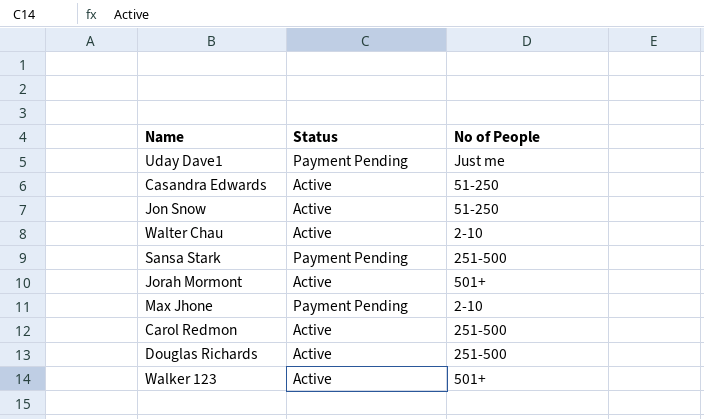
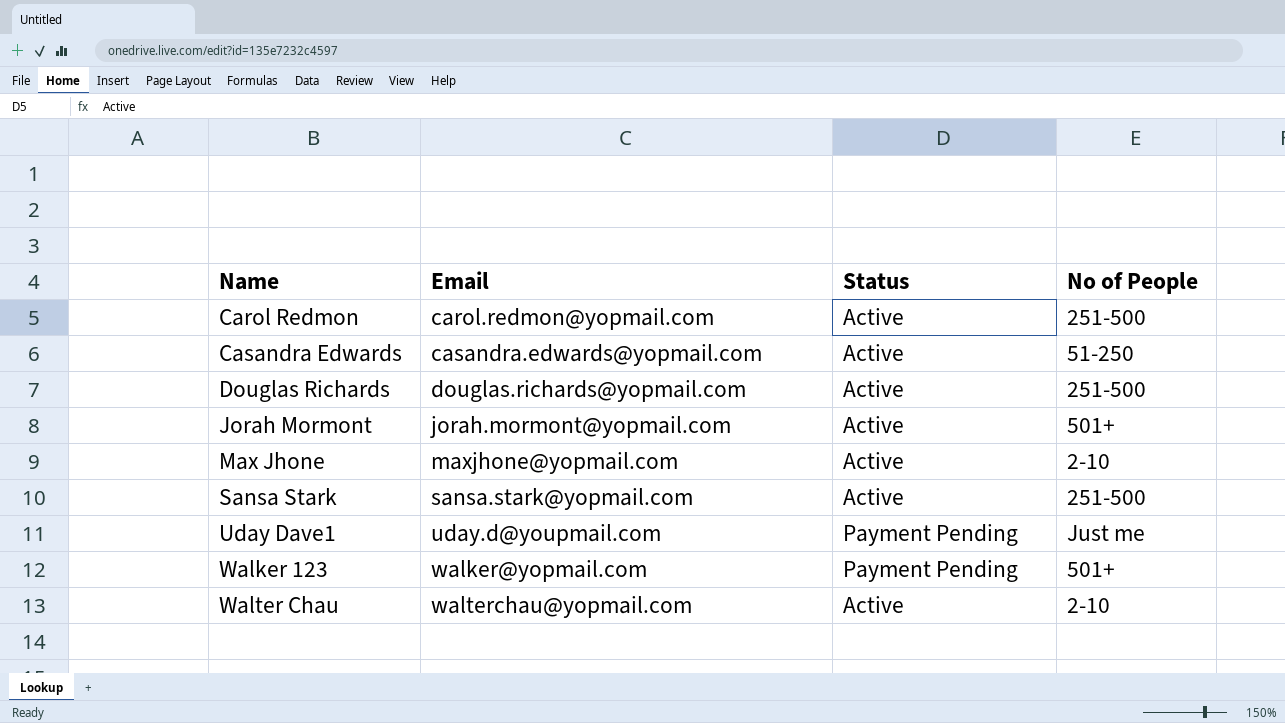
row order: none -> Name ascending
column Email | position: none -> 2
row Jon Snow: Active | 51-250 -> none
Max Jhone | Status: Payment Pending -> Active
Sansa Stark | Status: Payment Pending -> Active
Walker 123 | Status: Active -> Payment Pending

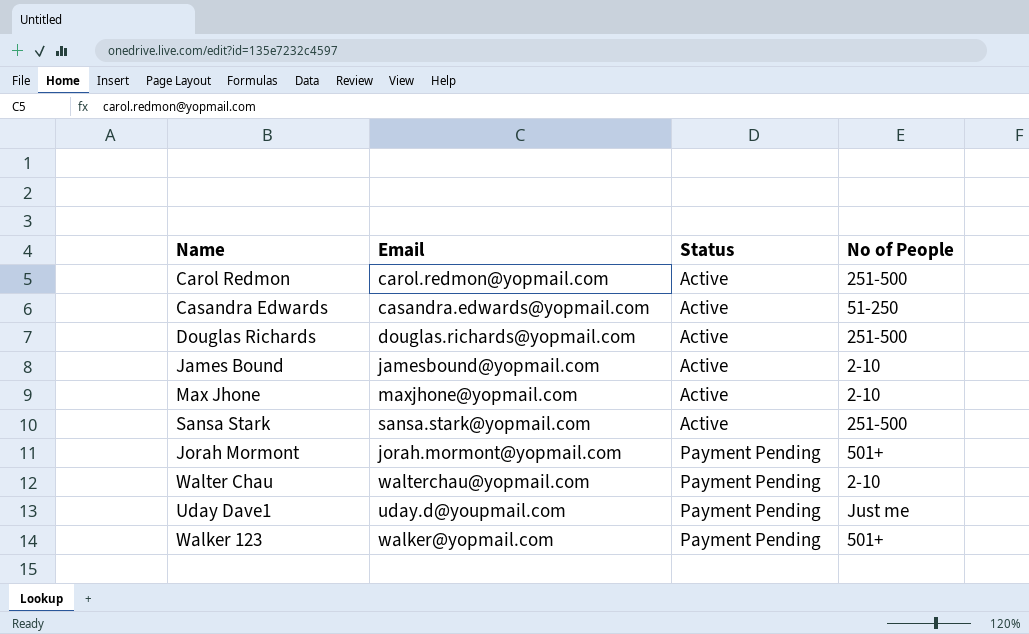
row order: Name ascending -> Status ascending
row James Bound: none -> jamesbound@yopmail.com | Active | 2-10
Jorah Mormont | Status: Active -> Payment Pending
Walter Chau | Status: Active -> Payment Pending

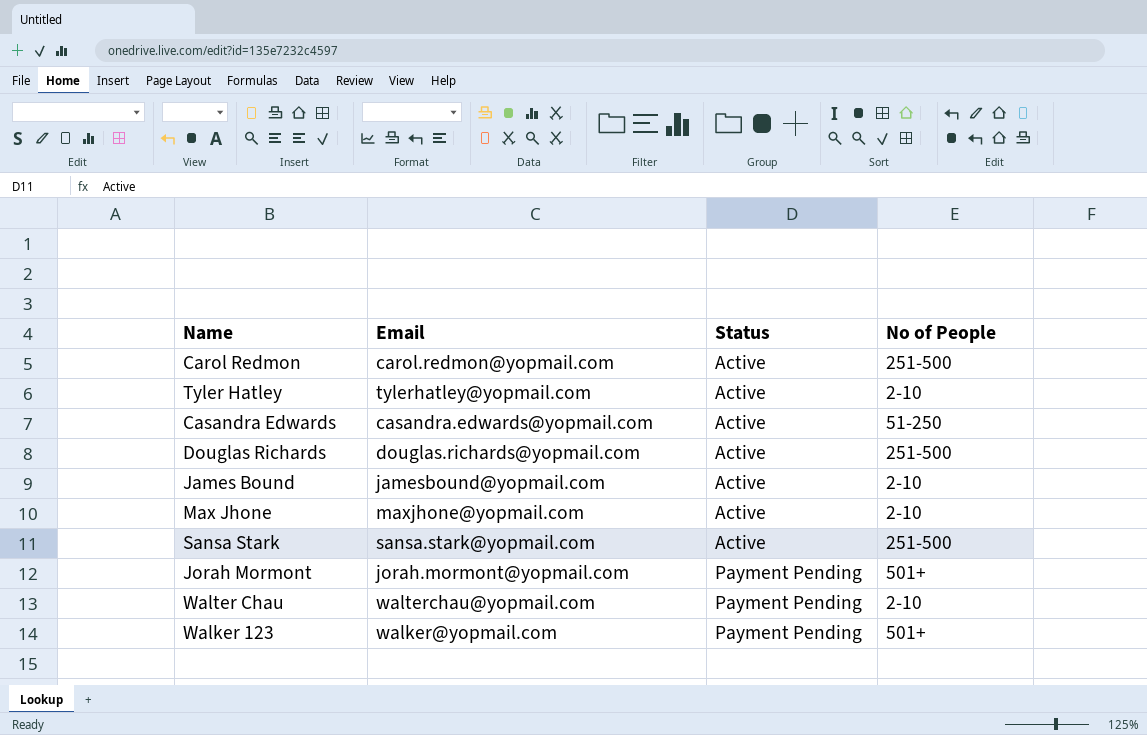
row Uday Dave1: uday.d@youpmail.com | Payment Pending | Just me -> none
row Tyler Hatley: none -> tylerhatley@yopmail.com | Active | 2-10

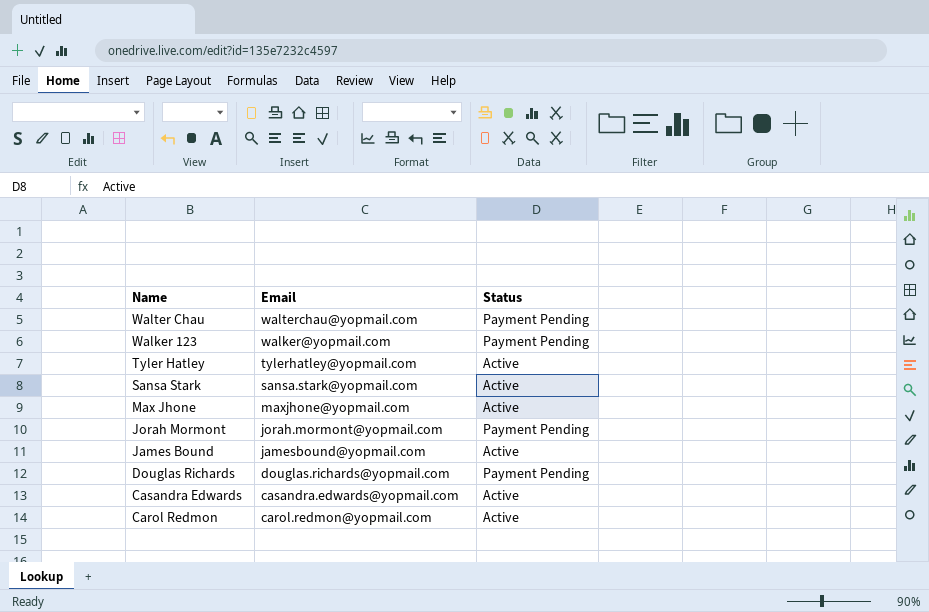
row order: Status ascending -> Name descending
column No of People | position: 4 -> none
Douglas Richards | Status: Active -> Payment Pending

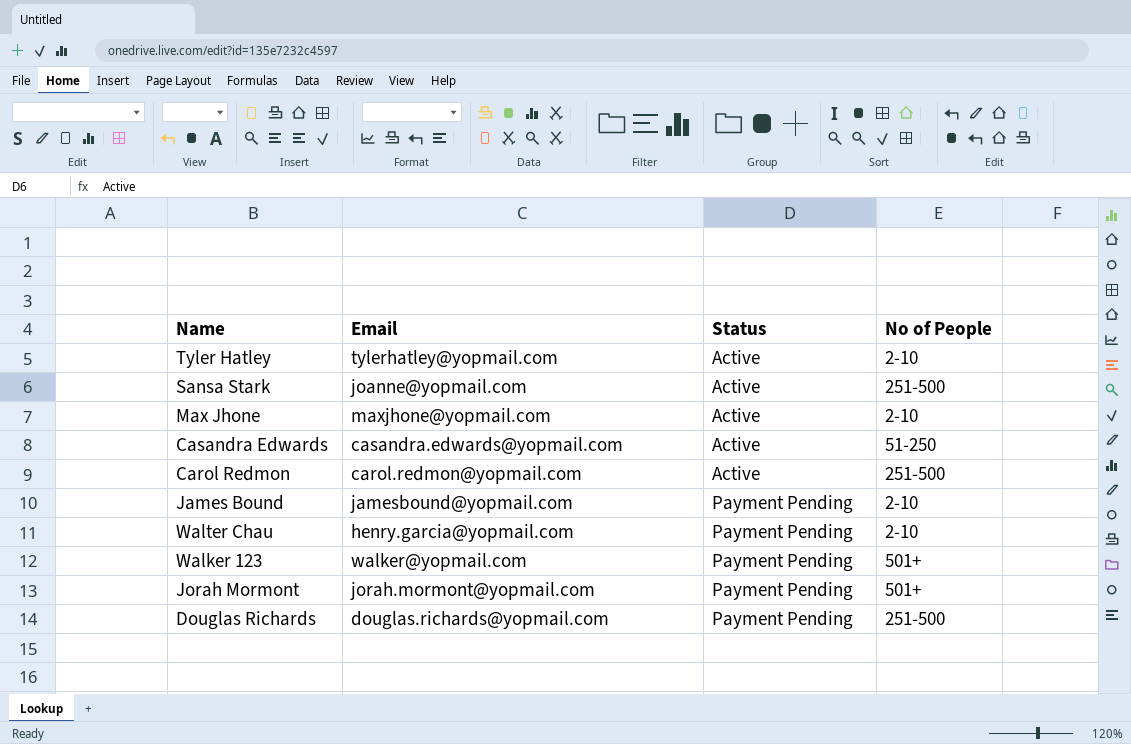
row order: Name descending -> Status ascending
column No of People | position: none -> 4
Sansa Stark | Email: sansa.stark@yopmail.com -> joanne@yopmail.com
James Bound | Status: Active -> Payment Pending
Walter Chau | Email: walterchau@yopmail.com -> henry.garcia@yopmail.com

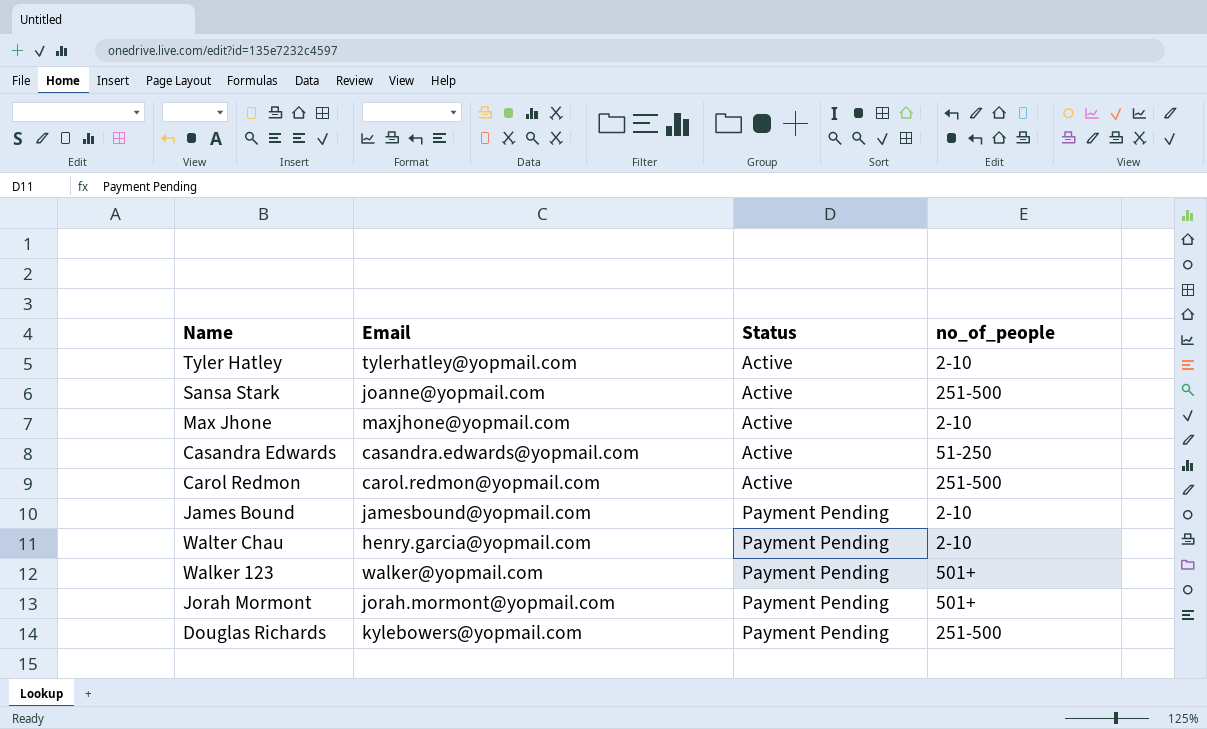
column name: No of People -> no_of_people
Douglas Richards | Email: douglas.richards@yopmail.com -> kylebowers@yopmail.com

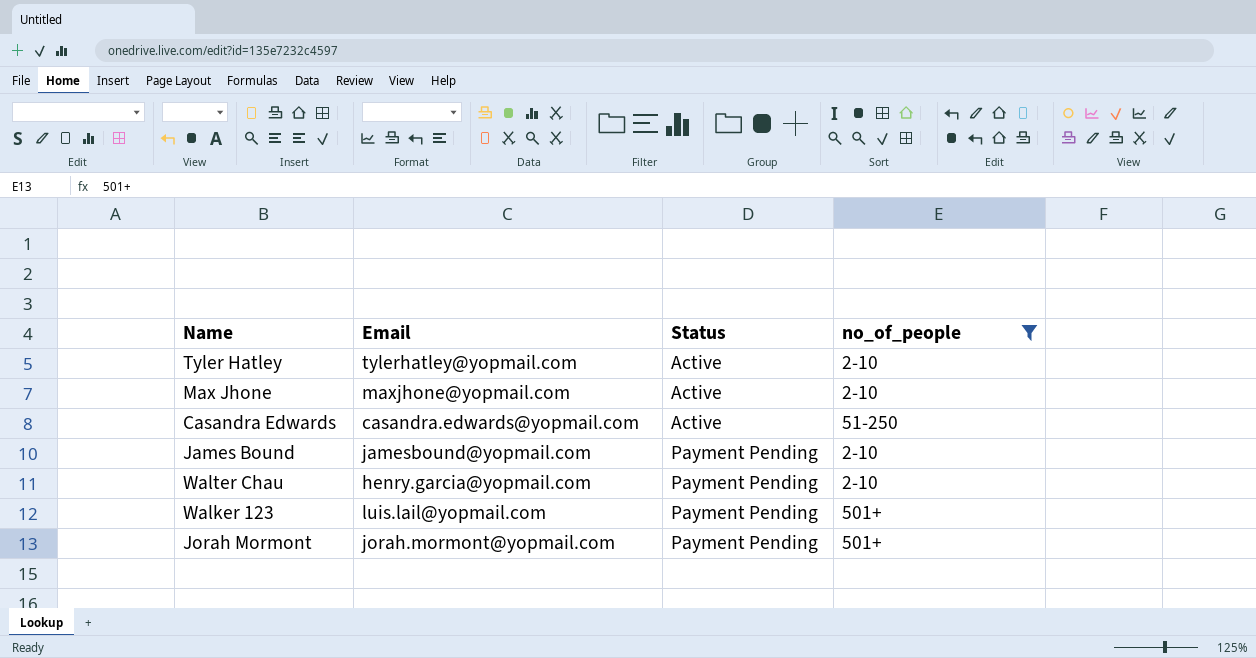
filter: none -> no_of_people != 251-500
Walker 123 | Email: walker@yopmail.com -> luis.lail@yopmail.com

